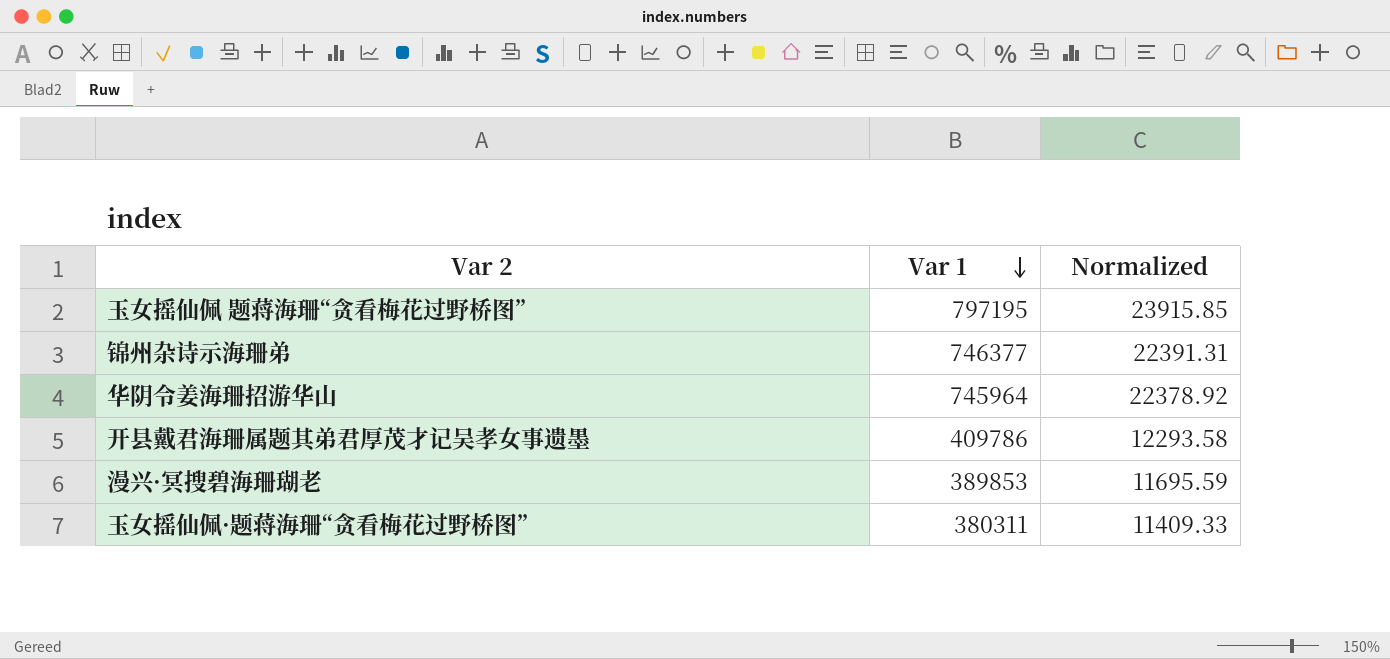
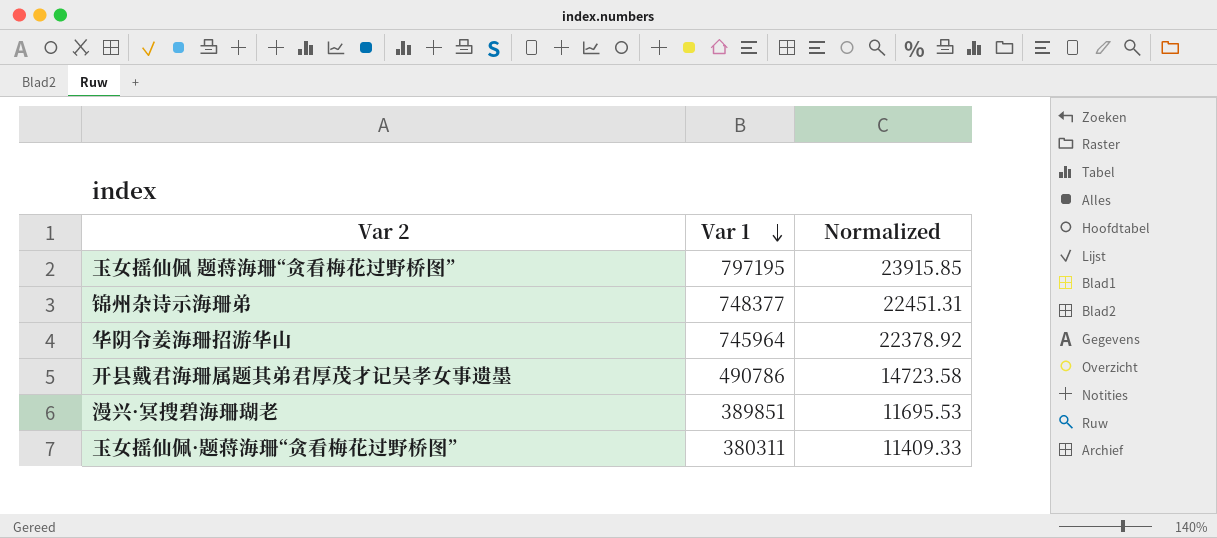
锦州杂诗示海珊弟 | Var 1: 746377 -> 748377
锦州杂诗示海珊弟 | Normalized: 22391.31 -> 22451.31
开县戴君海珊属题其弟君厚茂才记吴孝女事遗墨 | Var 1: 409786 -> 490786
开县戴君海珊属题其弟君厚茂才记吴孝女事遗墨 | Normalized: 12293.58 -> 14723.58
漫兴·冥搜碧海珊瑚老 | Var 1: 389853 -> 389851
漫兴·冥搜碧海珊瑚老 | Normalized: 11695.59 -> 11695.53

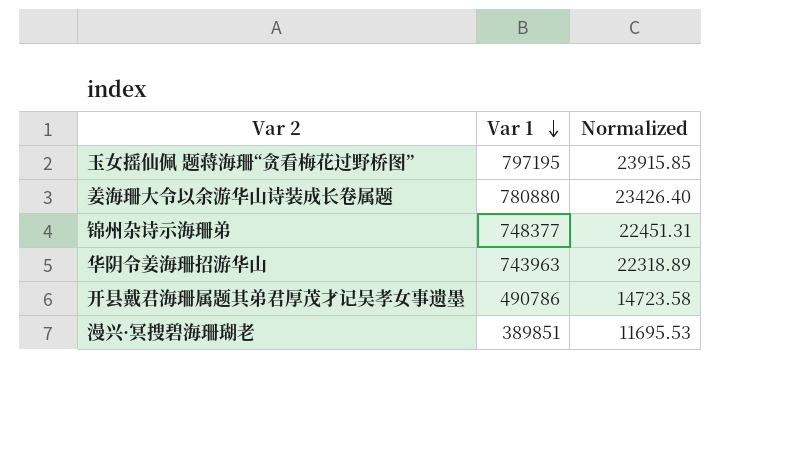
row 玉女摇仙佩·题蒋海珊“贪看梅花过野桥图”: 380311 | 11409.33 -> none
row 姜海珊大令以余游华山诗装成长卷属题: none -> 780880 | 23426.40
华阴令姜海珊招游华山 | Var 1: 745964 -> 743963
华阴令姜海珊招游华山 | Normalized: 22378.92 -> 22318.89

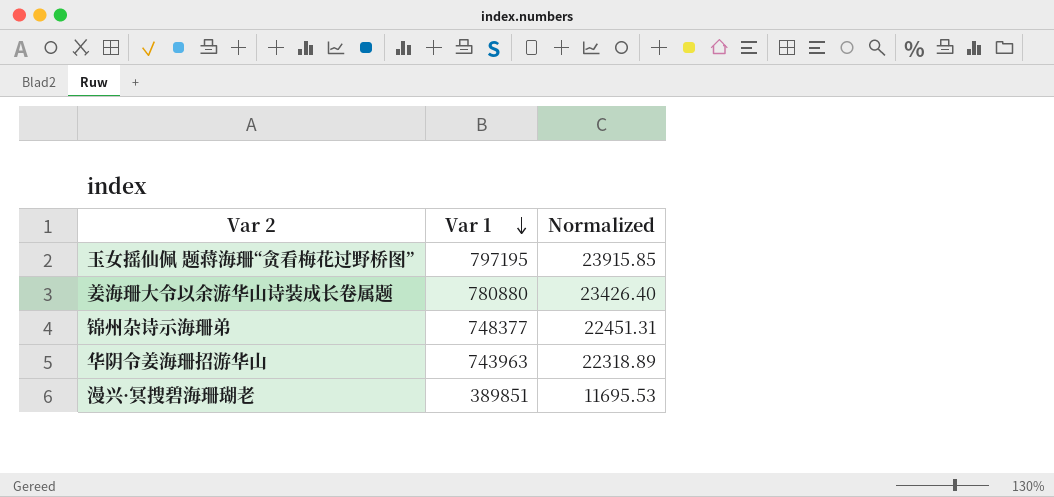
row 开县戴君海珊属题其弟君厚茂才记吴孝女事遗墨: 490786 | 14723.58 -> none

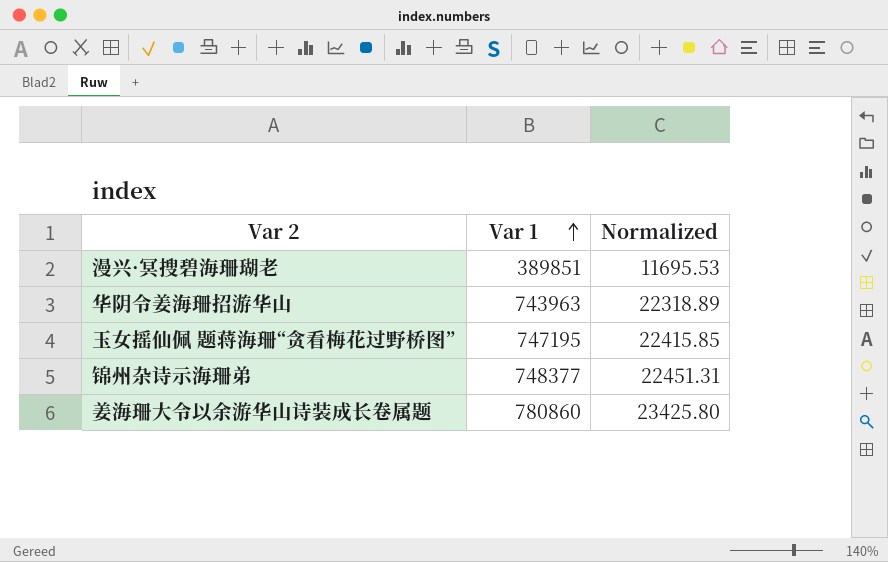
row order: Var 1 descending -> Var 1 ascending
玉女摇仙佩 题蒋海珊“贪看梅花过野桥图” | Var 1: 797195 -> 747195
玉女摇仙佩 题蒋海珊“贪看梅花过野桥图” | Normalized: 23915.85 -> 22415.85
姜海珊大令以余游华山诗装成长卷属题 | Var 1: 780880 -> 780860
姜海珊大令以余游华山诗装成长卷属题 | Normalized: 23426.40 -> 23425.80

